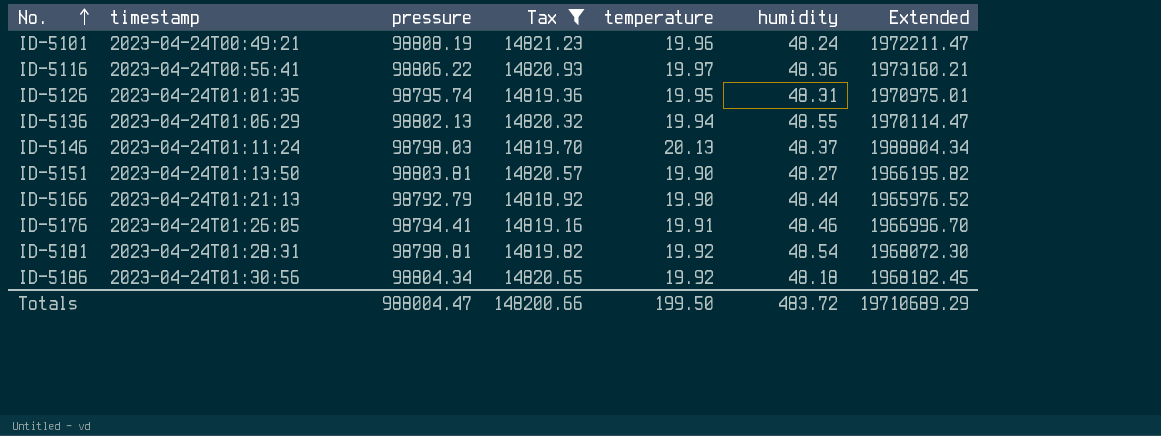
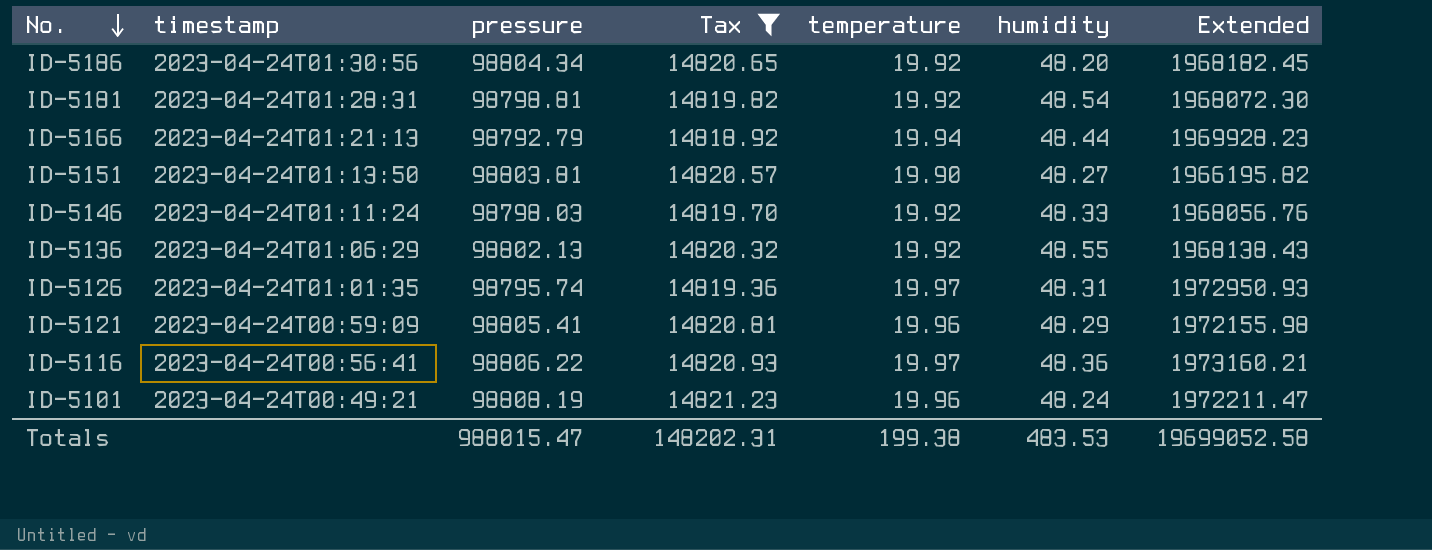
row order: No. ascending -> No. descending
row ID-5176: 2023-04-24T01:26:05 | 98794.41 | 14819.16 | 19.91 | 48.46 | 1966996.70 -> none
ID-5186 | humidity: 48.18 -> 48.20
ID-5166 | temperature: 19.90 -> 19.94
ID-5166 | Extended: 1965976.52 -> 1969928.23
ID-5146 | temperature: 20.13 -> 19.92
ID-5146 | humidity: 48.37 -> 48.33
ID-5146 | Extended: 1988804.34 -> 1968056.76
ID-5136 | temperature: 19.94 -> 19.92
ID-5136 | Extended: 1970114.47 -> 1968138.43
ID-5126 | temperature: 19.95 -> 19.97
ID-5126 | Extended: 1970975.01 -> 1972950.93
row ID-5121: none -> 2023-04-24T00:59:09 | 98805.41 | 14820.81 | 19.96 | 48.29 | 1972155.98
Totals | pressure: 988004.47 -> 988015.47
Totals | Tax: 148200.66 -> 148202.31
Totals | temperature: 199.50 -> 199.38
Totals | humidity: 483.72 -> 483.53
Totals | Extended: 19710689.29 -> 19699052.58

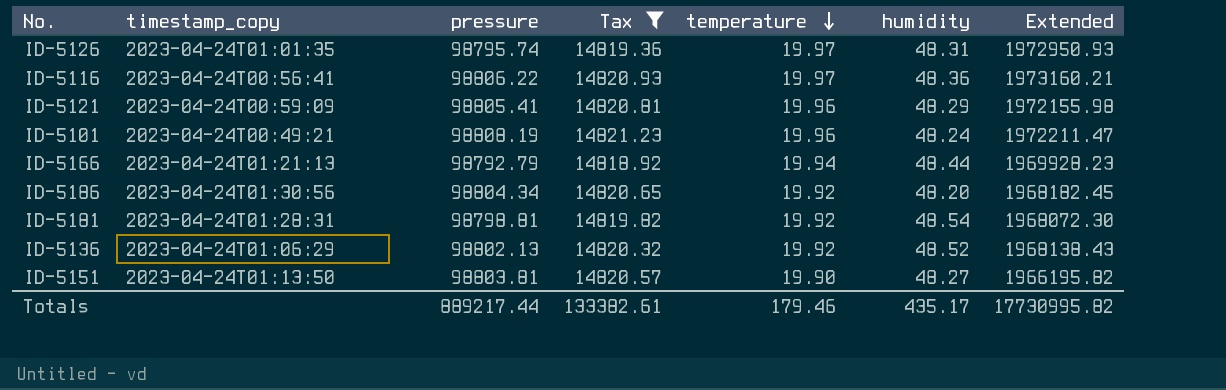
row order: No. descending -> temperature descending
column name: timestamp -> timestamp_copy
row ID-5146: 2023-04-24T01:11:24 | 98798.03 | 14819.70 | 19.92 | 48.33 | 1968056.76 -> none
ID-5136 | humidity: 48.55 -> 48.52
Totals | pressure: 988015.47 -> 889217.44
Totals | Tax: 148202.31 -> 133382.61
Totals | temperature: 199.38 -> 179.46
Totals | humidity: 483.53 -> 435.17
Totals | Extended: 19699052.58 -> 17730995.82

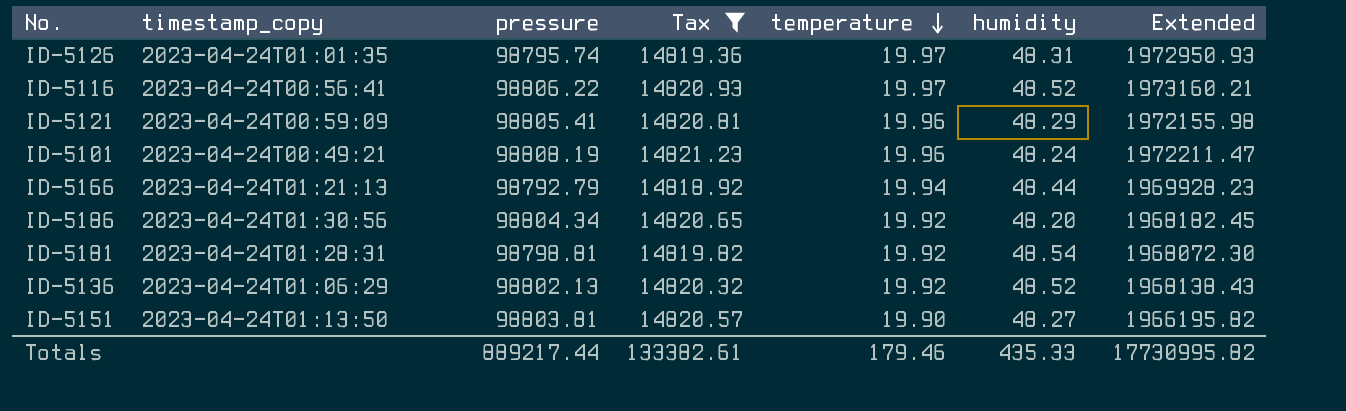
ID-5116 | humidity: 48.36 -> 48.52
Totals | humidity: 435.17 -> 435.33

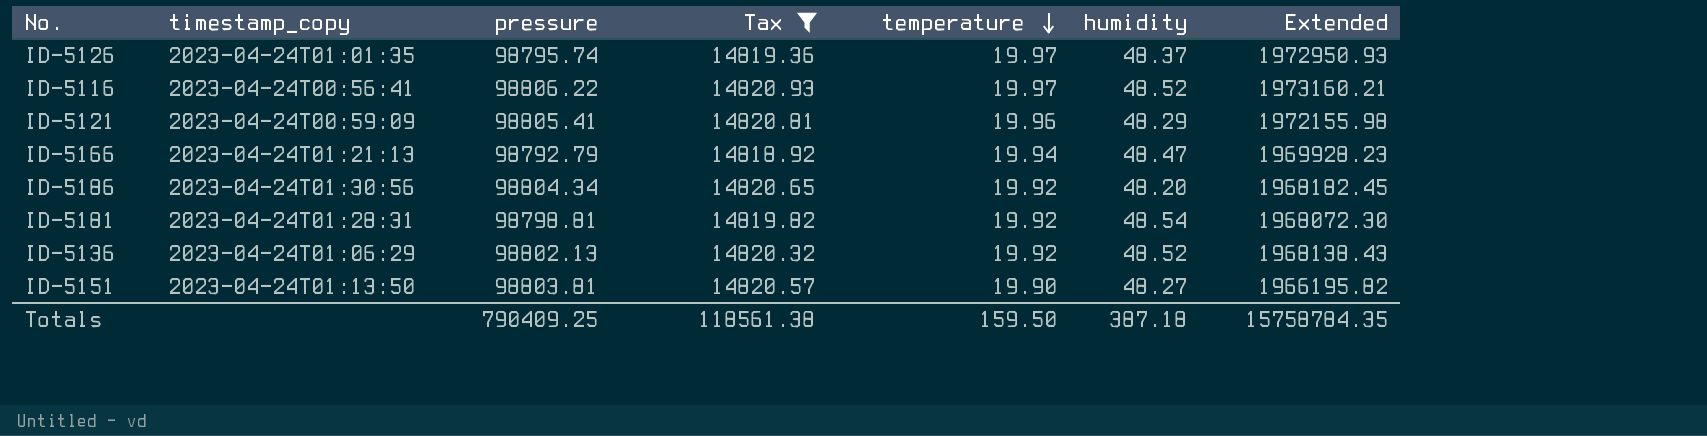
row ID-5101: 2023-04-24T00:49:21 | 98808.19 | 14821.23 | 19.96 | 48.24 | 1972211.47 -> none
ID-5126 | humidity: 48.31 -> 48.37
ID-5166 | humidity: 48.44 -> 48.47
Totals | pressure: 889217.44 -> 790409.25
Totals | Tax: 133382.61 -> 118561.38
Totals | temperature: 179.46 -> 159.50
Totals | humidity: 435.33 -> 387.18
Totals | Extended: 17730995.82 -> 15758784.35

